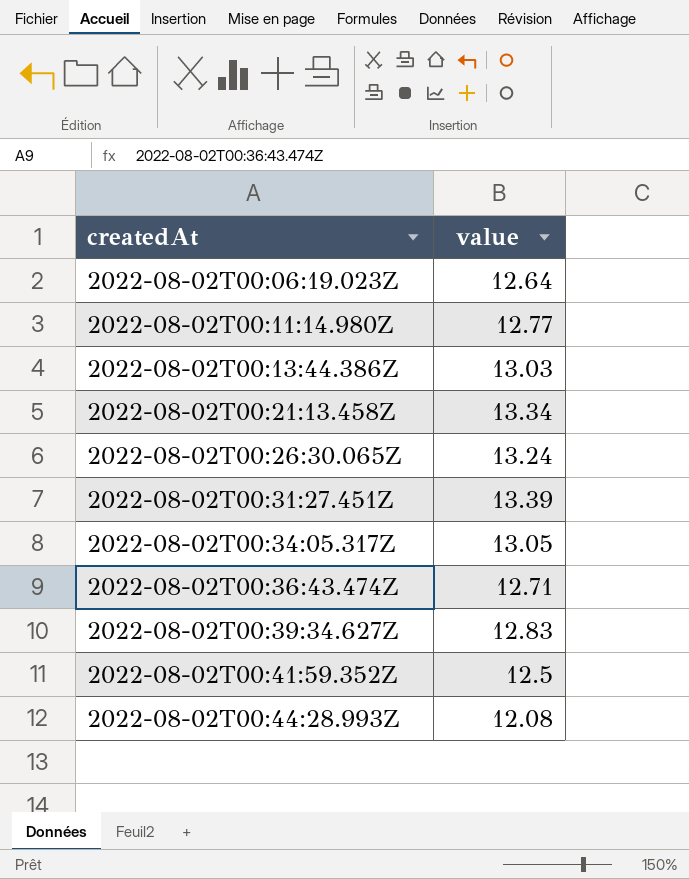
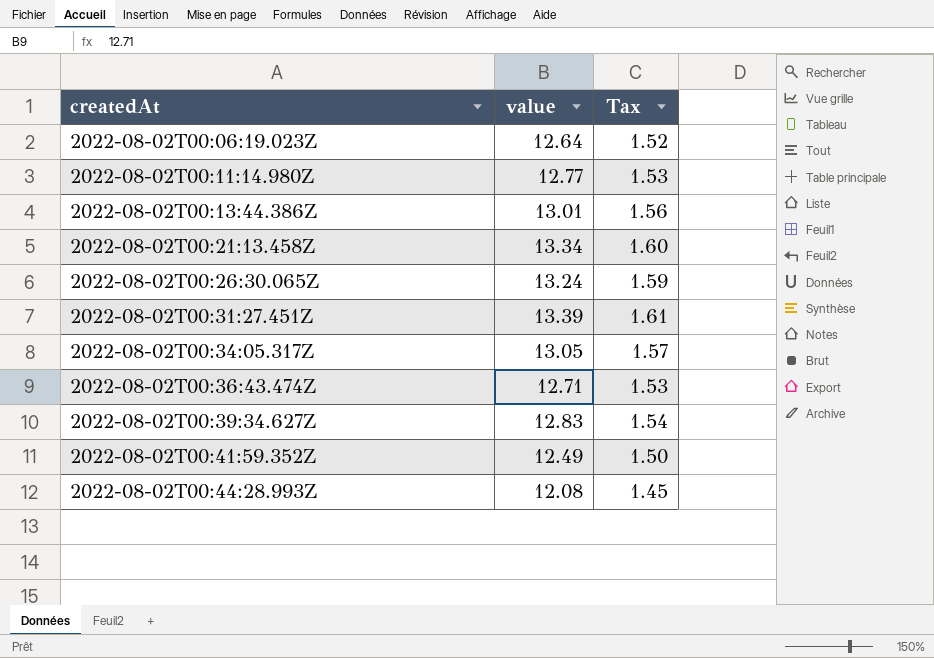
column Tax | formula: none -> [value] * 0.12
2022-08-02T00:13:44.386Z | value: 13.03 -> 13.01
2022-08-02T00:41:59.352Z | value: 12.5 -> 12.49

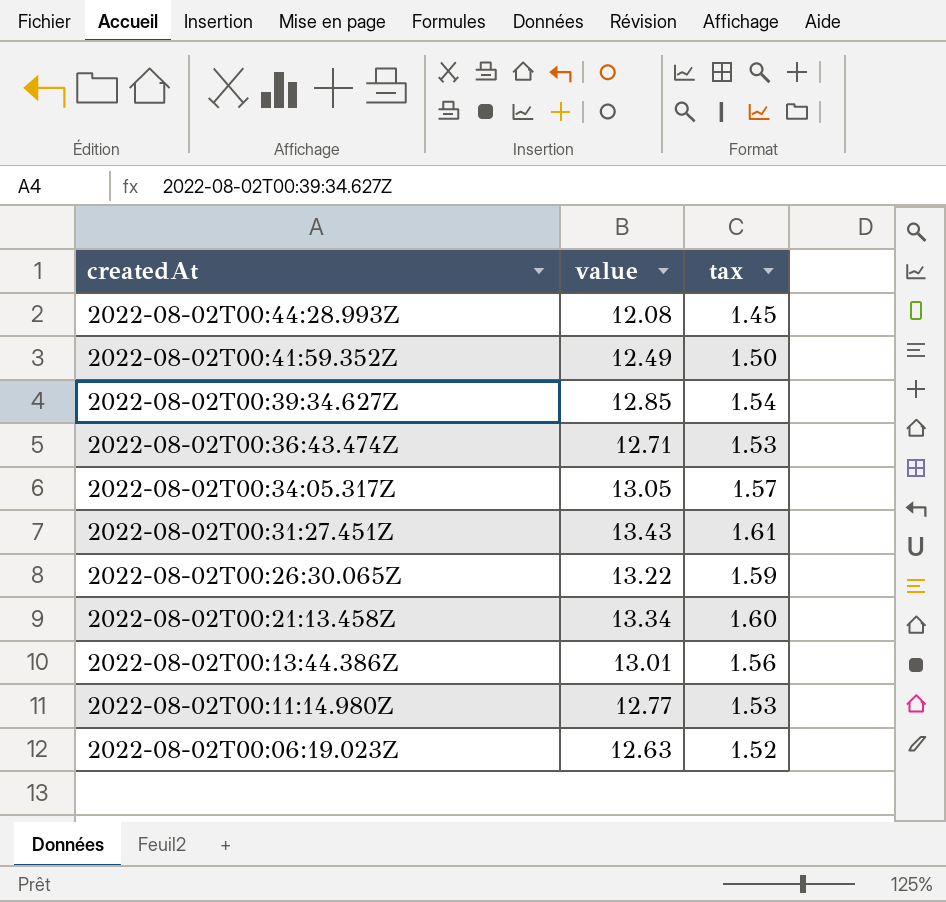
row order: createdAt ascending -> createdAt descending
column name: Tax -> tax
2022-08-02T00:39:34.627Z | value: 12.83 -> 12.85
2022-08-02T00:31:27.451Z | value: 13.39 -> 13.43
2022-08-02T00:26:30.065Z | value: 13.24 -> 13.22
2022-08-02T00:06:19.023Z | value: 12.64 -> 12.63

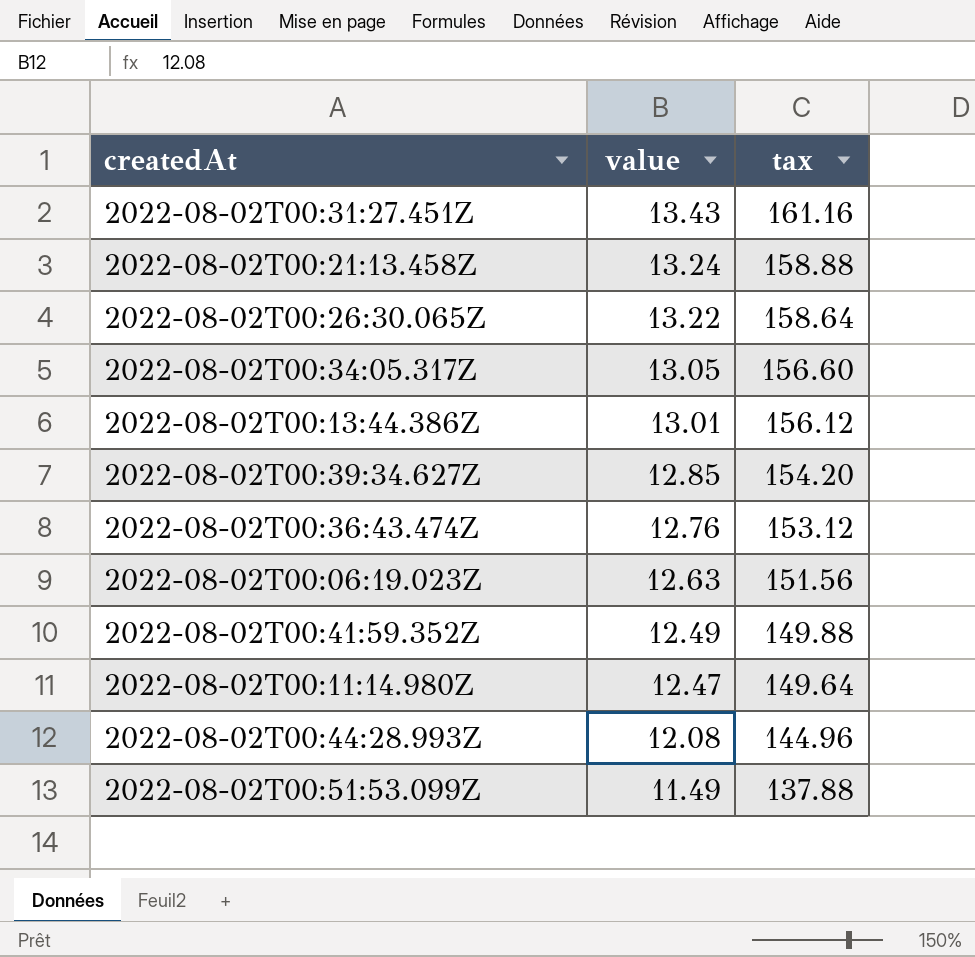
row order: createdAt descending -> value descending
column tax | formula: [value] * 0.12 -> [value] * 12
2022-08-02T00:21:13.458Z | value: 13.34 -> 13.24
2022-08-02T00:36:43.474Z | value: 12.71 -> 12.76
2022-08-02T00:11:14.980Z | value: 12.77 -> 12.47
row 2022-08-02T00:51:53.099Z: none -> 11.49 | 137.88

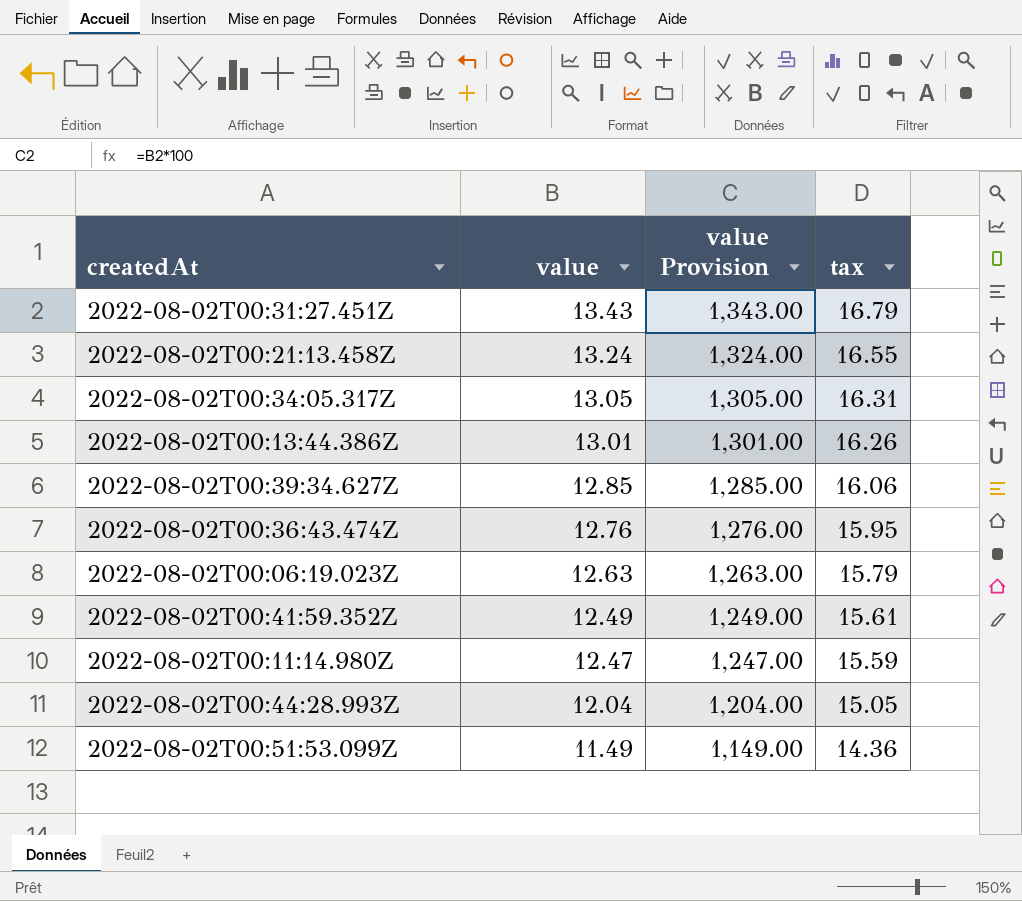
column value Provision | formula: none -> [value] * 100
column tax | formula: [value] * 12 -> [value] * 1.25
row 2022-08-02T00:26:30.065Z: 13.22 | 158.64 -> none
2022-08-02T00:44:28.993Z | value: 12.08 -> 12.04

